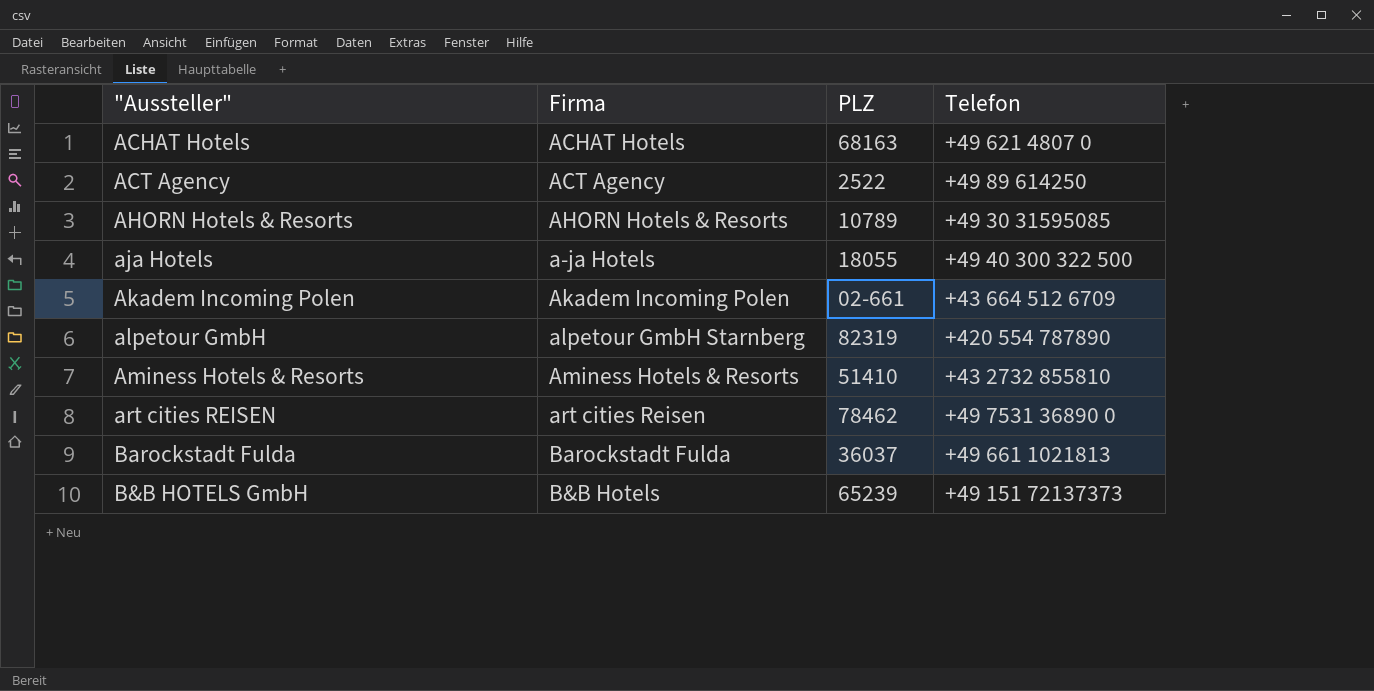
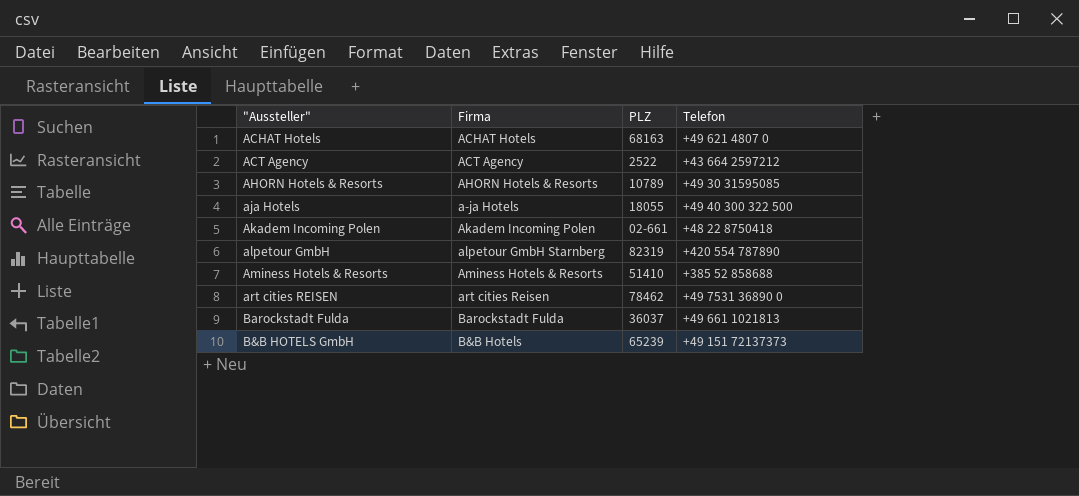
ACT Agency | Telefon: +49 89 614250 -> +43 664 2597212
Akadem Incoming Polen | Telefon: +43 664 512 6709 -> +48 22 8750418
Aminess Hotels & Resorts | Telefon: +43 2732 855810 -> +385 52 858688

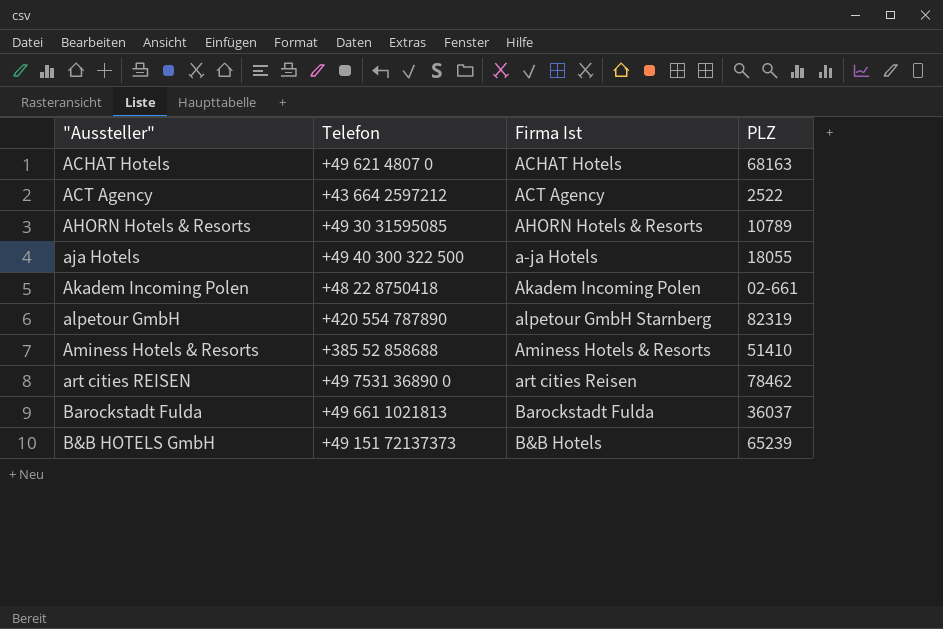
column Telefon | position: 4 -> 2
column name: Firma -> Firma Ist

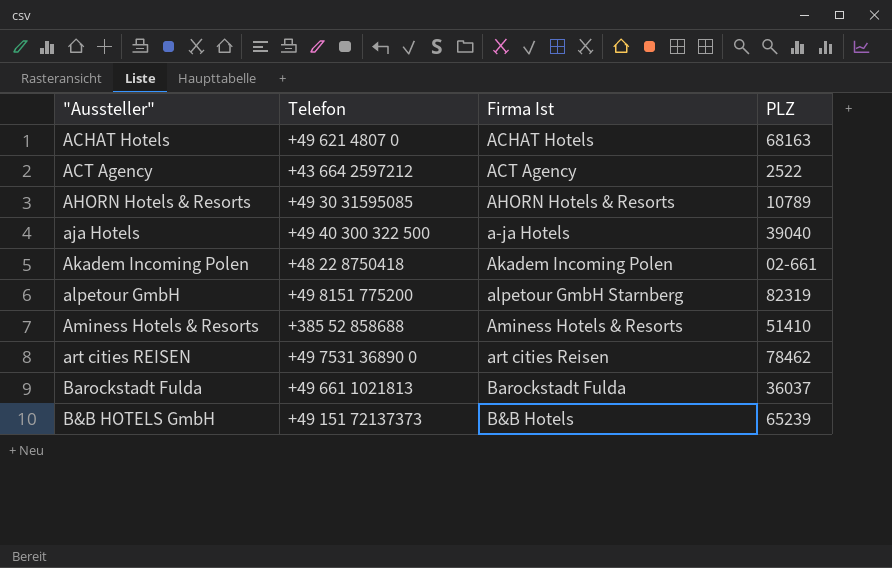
aja Hotels | PLZ: 18055 -> 39040
alpetour GmbH | Telefon: +420 554 787890 -> +49 8151 775200

